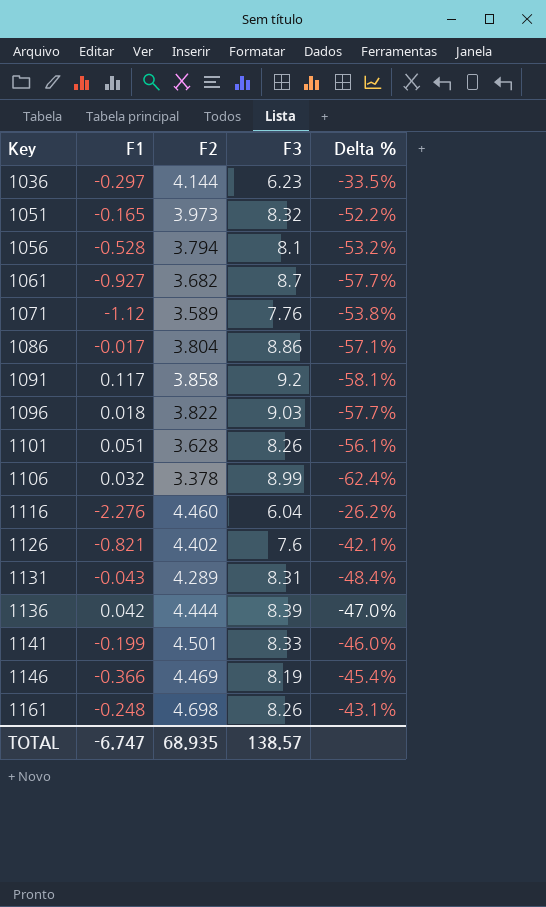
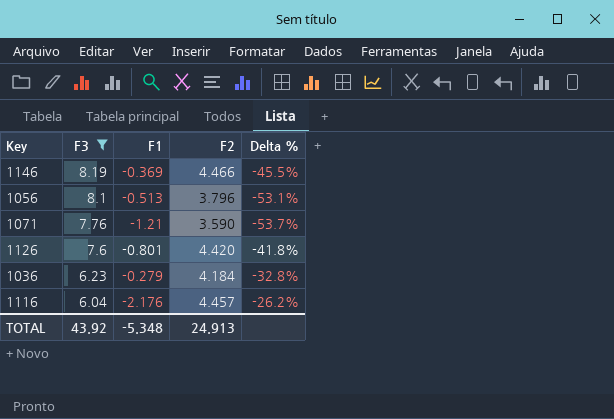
filter: none -> F3 <= 8.19
row order: Key ascending -> F3 descending
column F3 | position: 4 -> 2
1146 | F1: -0.366 -> -0.369
1146 | F2: 4.469 -> 4.466
1146 | Delta %: -45.4% -> -45.5%
1056 | F1: -0.528 -> -0.513
1056 | F2: 3.794 -> 3.796
1056 | Delta %: -53.2% -> -53.1%
1071 | F1: -1.12 -> -1.21
1071 | F2: 3.589 -> 3.590
1071 | Delta %: -53.8% -> -53.7%
1126 | F1: -0.821 -> -0.801
1126 | F2: 4.402 -> 4.420
1126 | Delta %: -42.1% -> -41.8%
1036 | F1: -0.297 -> -0.279
1036 | F2: 4.144 -> 4.184
1036 | Delta %: -33.5% -> -32.8%
1116 | F1: -2.276 -> -2.176
1116 | F2: 4.460 -> 4.457
TOTAL | F3: 138.57 -> 43.92
TOTAL | F1: -6.747 -> -5.348
TOTAL | F2: 68.935 -> 24.913

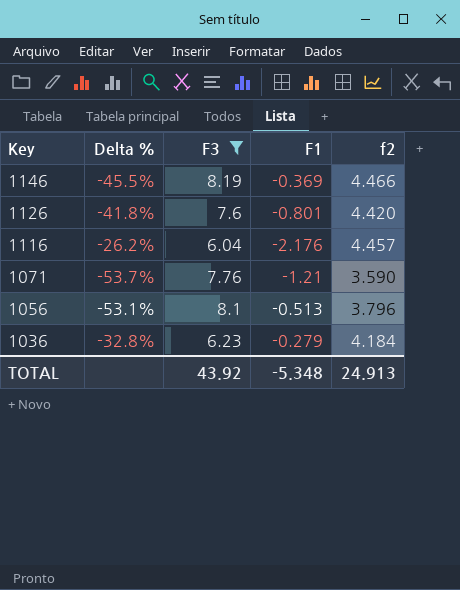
row order: F3 descending -> Key descending
column Delta % | position: 5 -> 2
column name: F2 -> f2

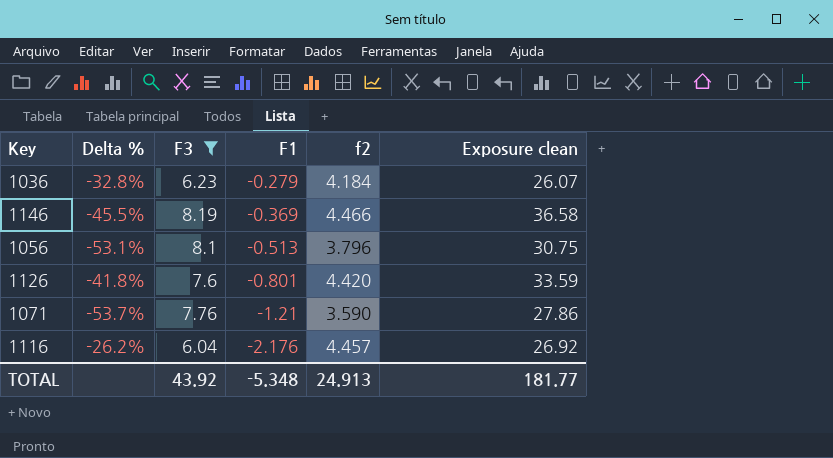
row order: Key descending -> F1 descending
column Exposure clean | formula: none -> [F3] * [f2]

